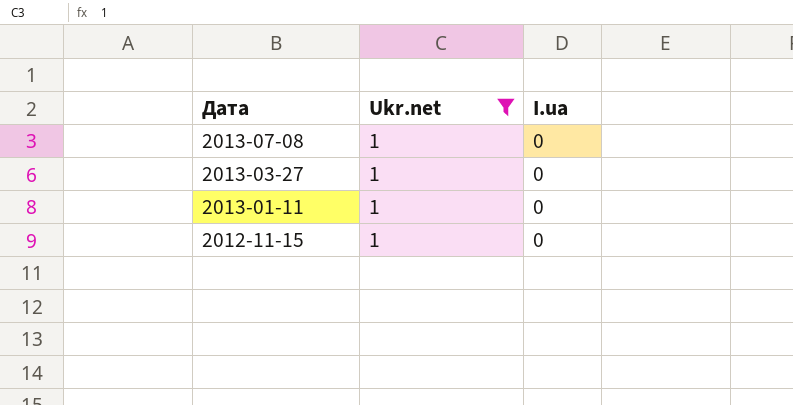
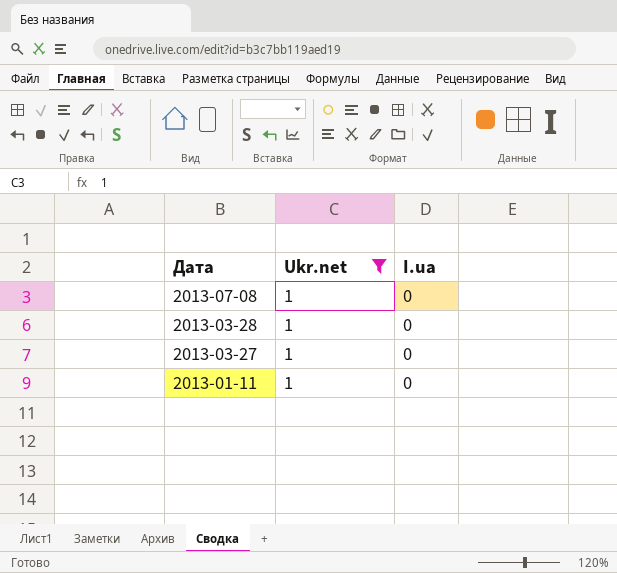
row 2012-11-15: 1 | 0 -> none
row 2013-03-28: none -> 1 | 0

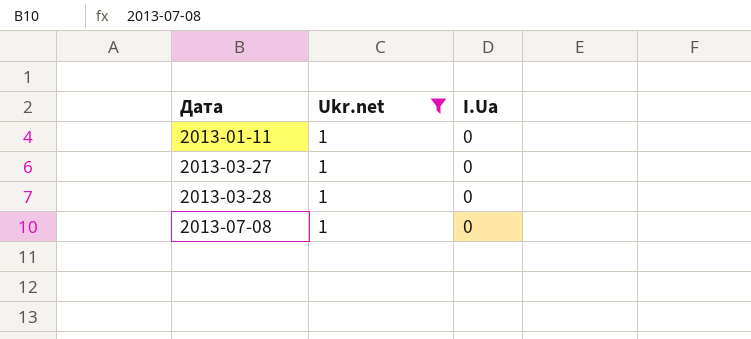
row order: Дата descending -> Дата ascending
column name: I.ua -> I.Ua

